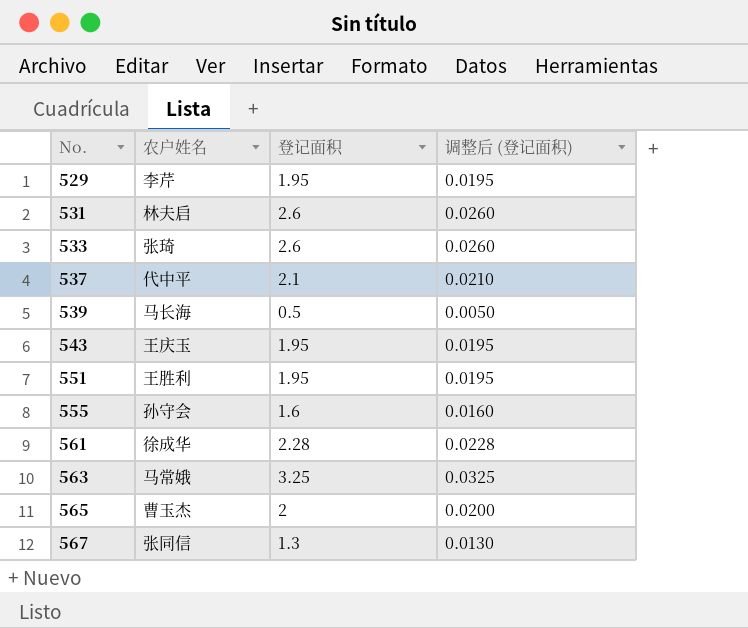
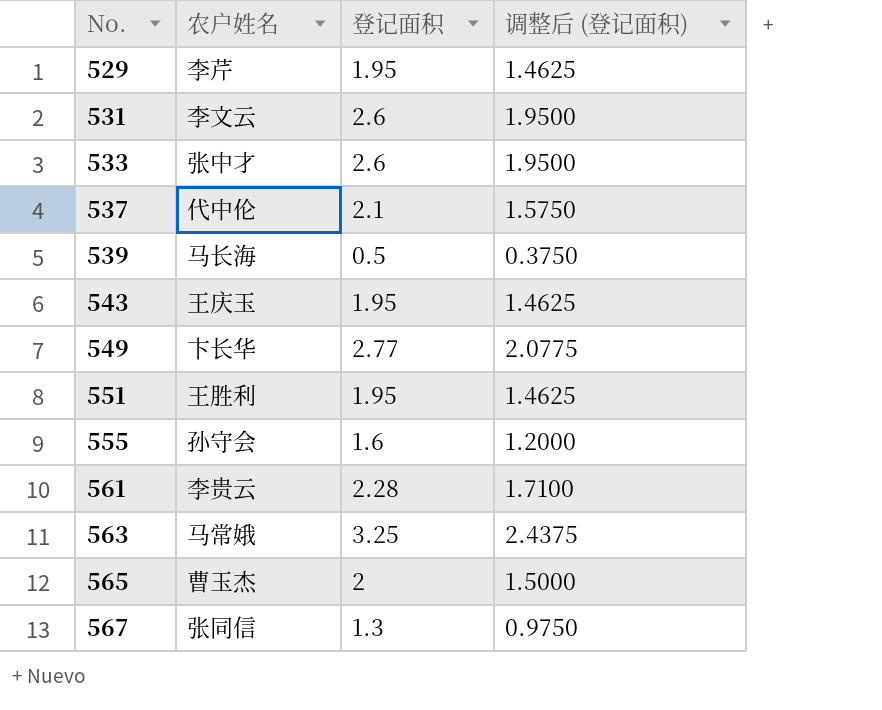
column 调整后 (登记面积) | formula: [登记面积] * 0.01 -> [登记面积] * 0.75
531 | 农户姓名: 林夫启 -> 李文云
533 | 农户姓名: 张琦 -> 张中才
537 | 农户姓名: 代中平 -> 代中伦
row 549: none -> 卞长华 | 2.77 | 2.0775
561 | 农户姓名: 徐成华 -> 李贵云

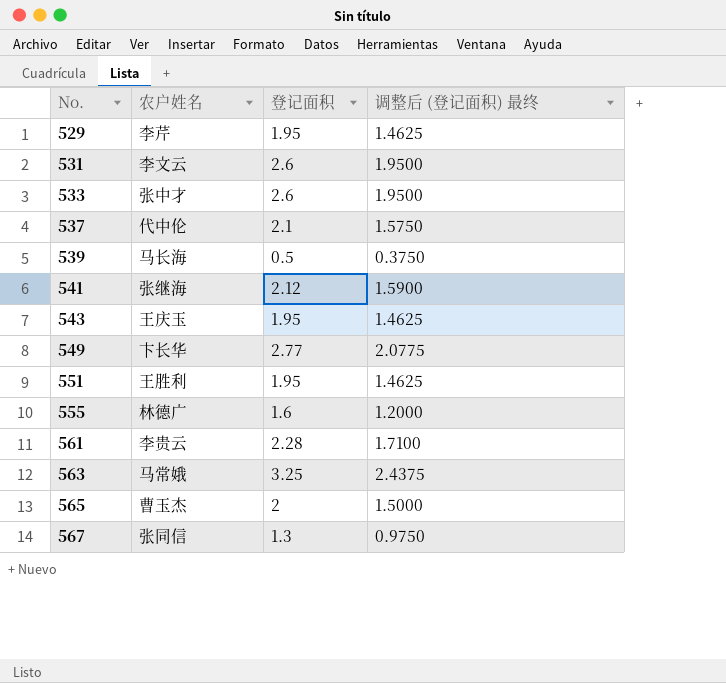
column name: 调整后 (登记面积) -> 调整后 (登记面积) 最终
row 541: none -> 张继海 | 2.12 | 1.5900
555 | 农户姓名: 孙守会 -> 林德广

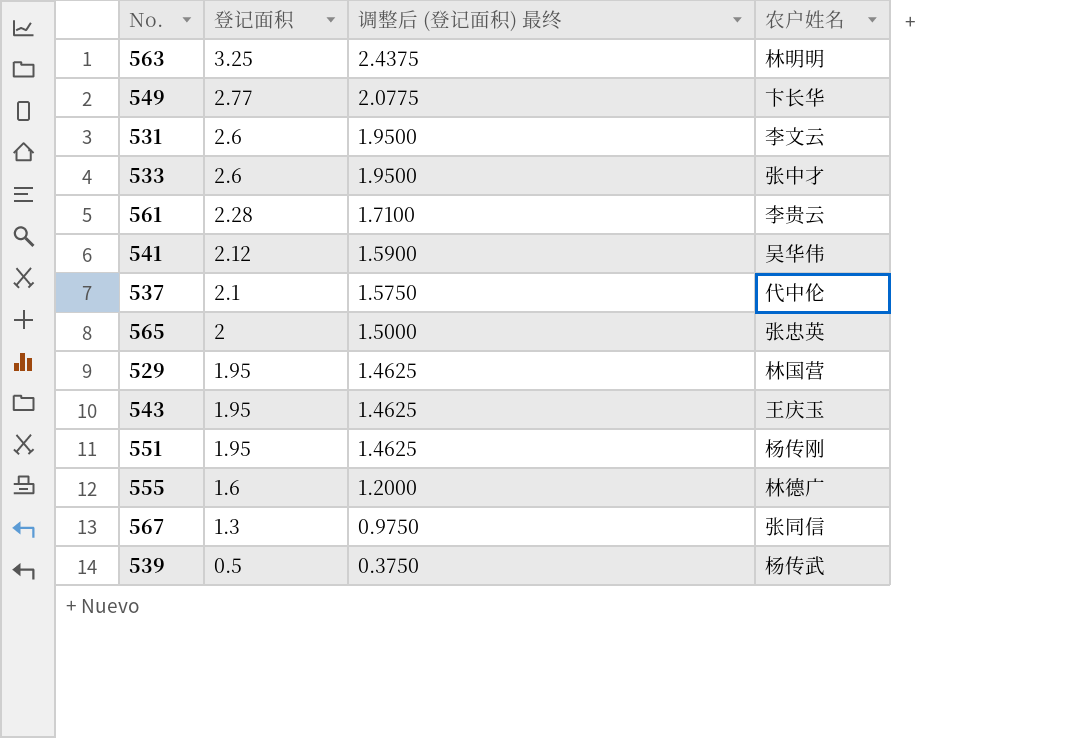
row order: No. ascending -> 登记面积 descending
column 农户姓名 | position: 2 -> 4
563 | 农户姓名: 马常娥 -> 林明明
541 | 农户姓名: 张继海 -> 吴华伟
565 | 农户姓名: 曹玉杰 -> 张忠英
529 | 农户姓名: 李芹 -> 林国营
551 | 农户姓名: 王胜利 -> 杨传刚
539 | 农户姓名: 马长海 -> 杨传武

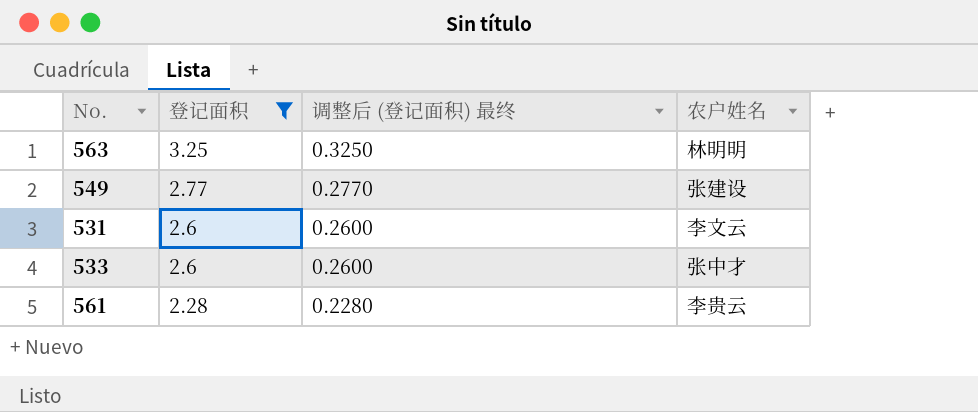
filter: none -> 登记面积 >= 2.28
column 调整后 (登记面积) 最终 | formula: [登记面积] * 0.75 -> [登记面积] * 0.1
549 | 农户姓名: 卞长华 -> 张建设

